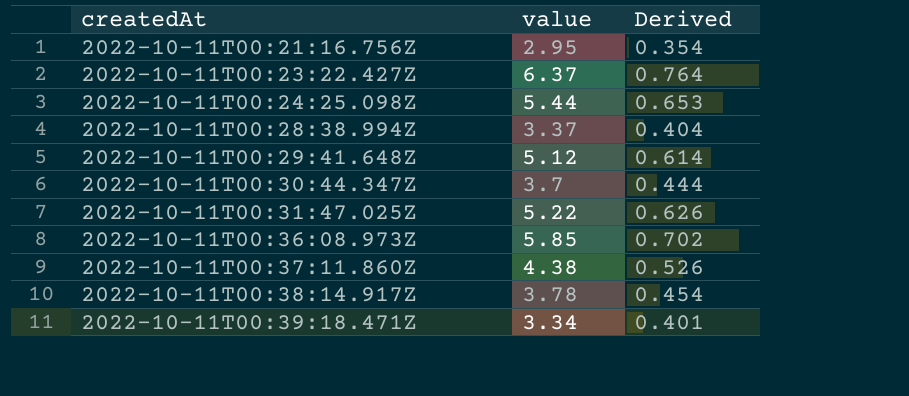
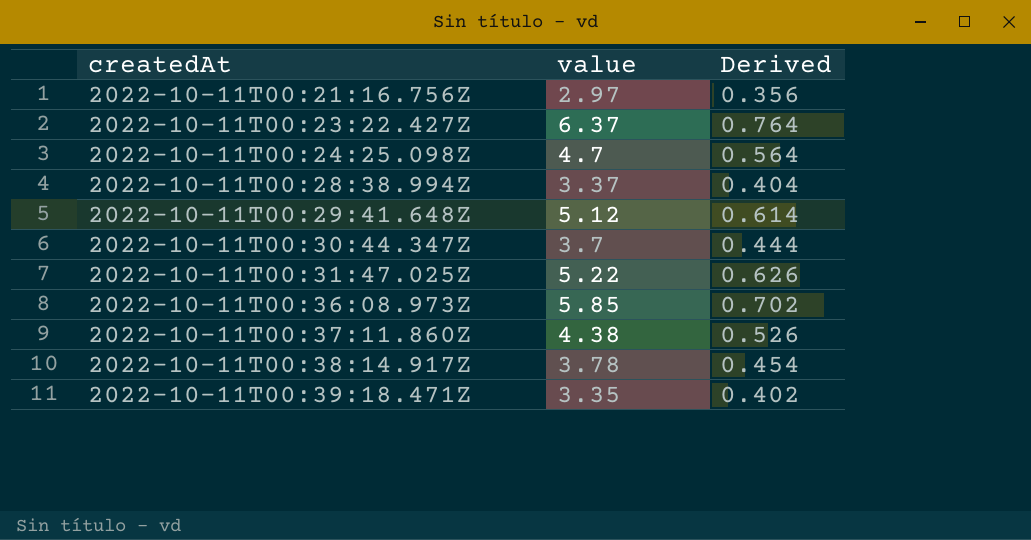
2022-10-11T00:21:16.756Z | value: 2.95 -> 2.97
2022-10-11T00:21:16.756Z | Derived: 0.354 -> 0.356
2022-10-11T00:24:25.098Z | value: 5.44 -> 4.7
2022-10-11T00:24:25.098Z | Derived: 0.653 -> 0.564
2022-10-11T00:39:18.471Z | value: 3.34 -> 3.35
2022-10-11T00:39:18.471Z | Derived: 0.401 -> 0.402

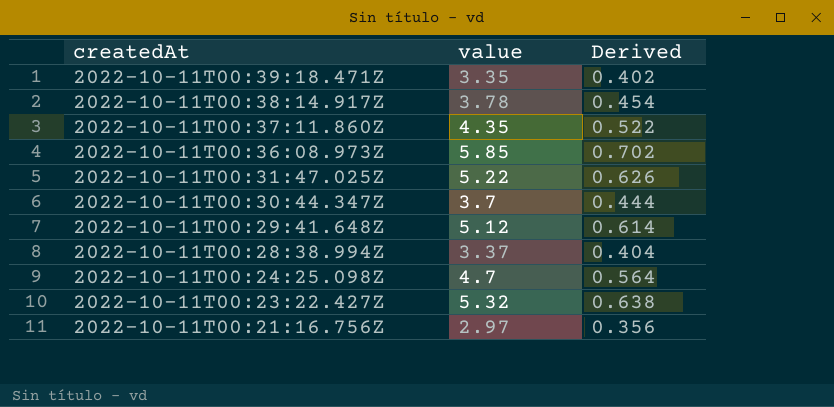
row order: createdAt ascending -> createdAt descending
2022-10-11T00:37:11.860Z | value: 4.38 -> 4.35
2022-10-11T00:37:11.860Z | Derived: 0.526 -> 0.522
2022-10-11T00:23:22.427Z | value: 6.37 -> 5.32
2022-10-11T00:23:22.427Z | Derived: 0.764 -> 0.638

